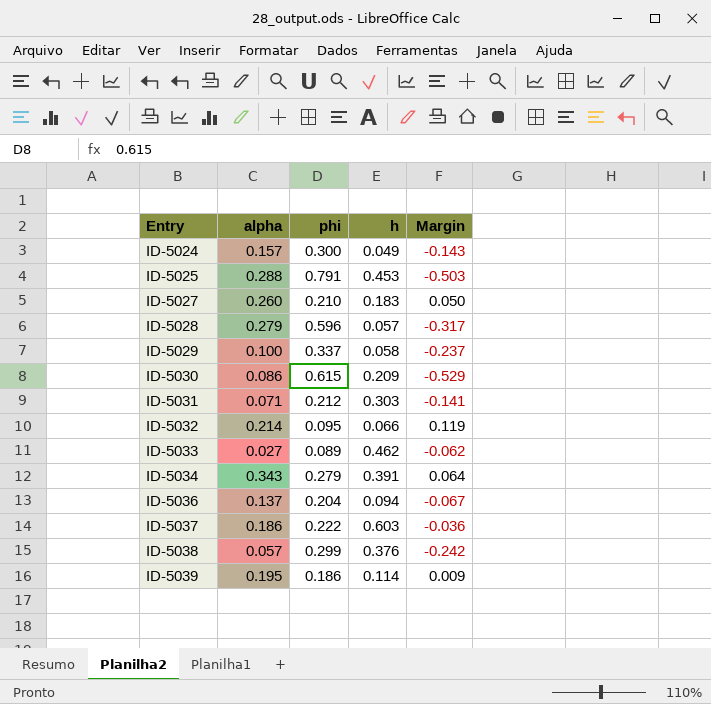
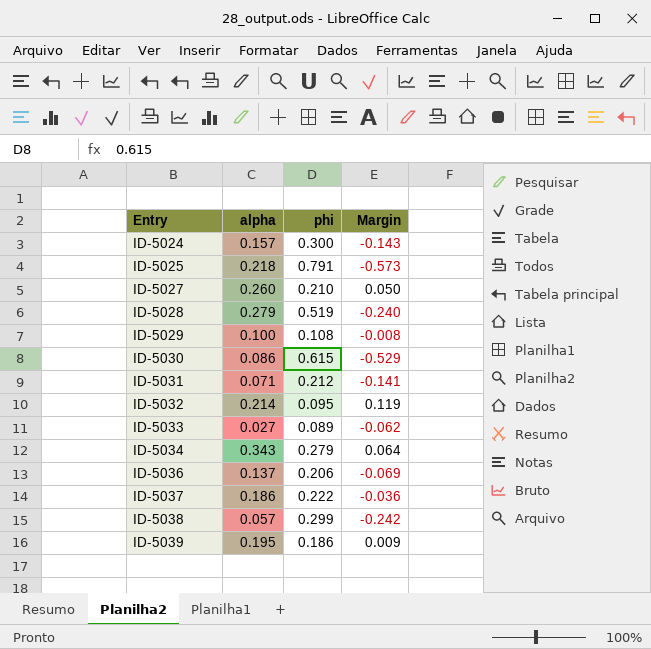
column h | position: 4 -> none
ID-5025 | alpha: 0.288 -> 0.218
ID-5025 | Margin: -0.503 -> -0.573
ID-5028 | phi: 0.596 -> 0.519
ID-5028 | Margin: -0.317 -> -0.240
ID-5029 | phi: 0.337 -> 0.108
ID-5029 | Margin: -0.237 -> -0.008
ID-5036 | phi: 0.204 -> 0.206
ID-5036 | Margin: -0.067 -> -0.069

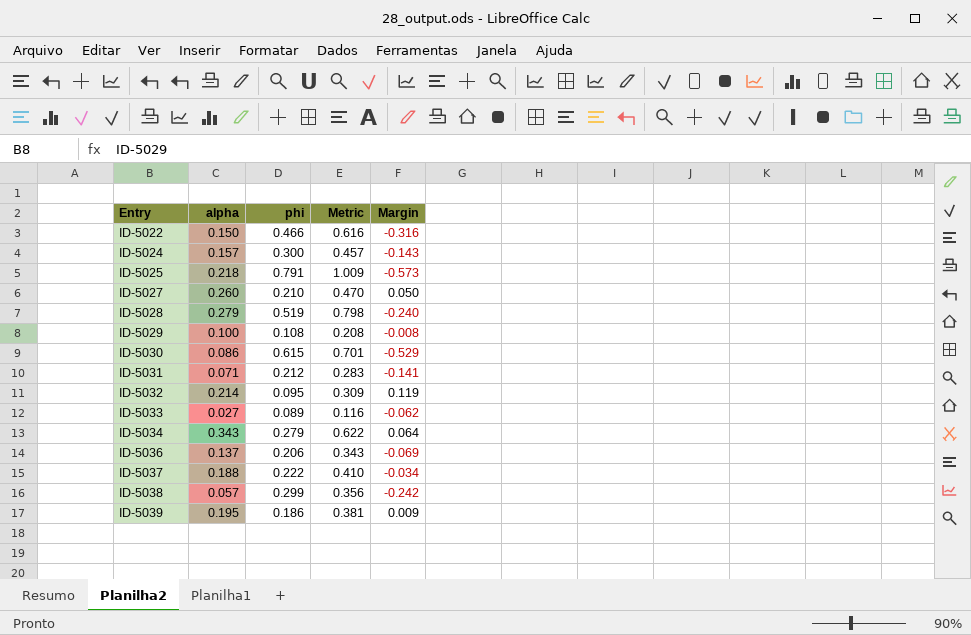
column Metric | formula: none -> [alpha] + [phi]
row ID-5022: none -> 0.150 | 0.466 | 0.616 | -0.316
ID-5037 | alpha: 0.186 -> 0.188
ID-5037 | Margin: -0.036 -> -0.034

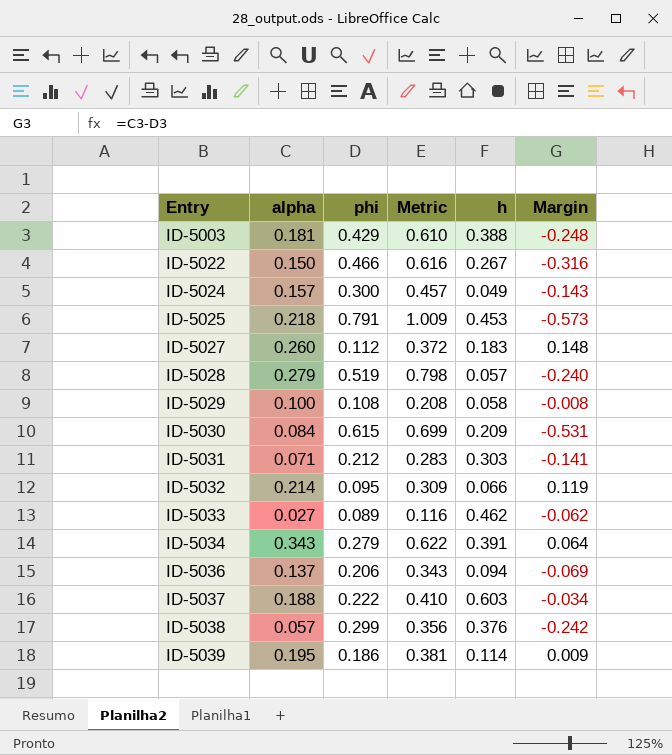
column h | position: none -> 5
row ID-5003: none -> 0.181 | 0.429 | 0.610 | 0.388 | -0.248
ID-5027 | phi: 0.210 -> 0.112
ID-5027 | Metric: 0.470 -> 0.372
ID-5027 | Margin: 0.050 -> 0.148
ID-5030 | alpha: 0.086 -> 0.084
ID-5030 | Metric: 0.701 -> 0.699
ID-5030 | Margin: -0.529 -> -0.531

